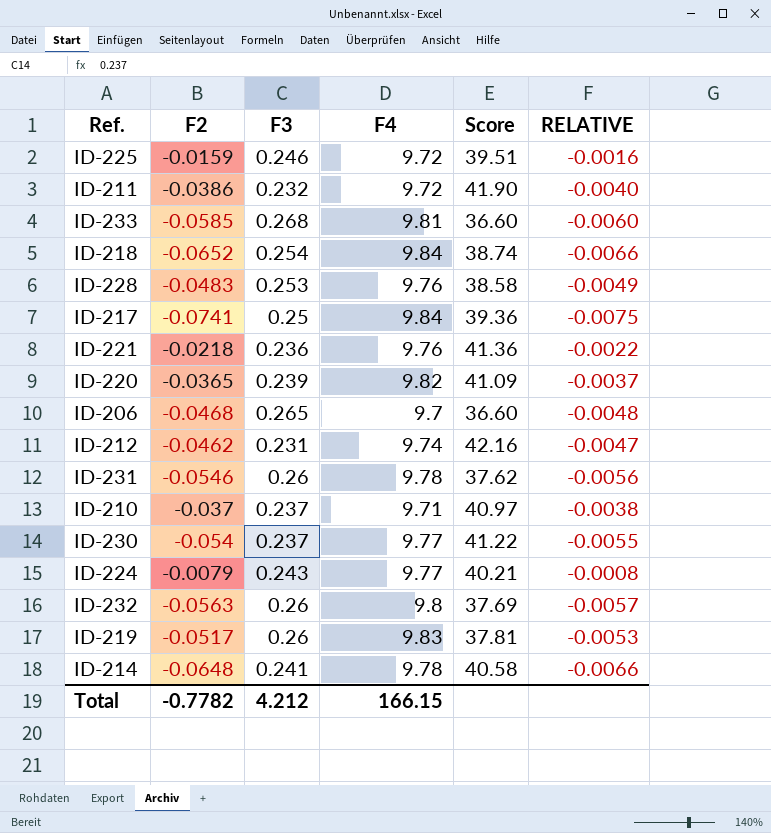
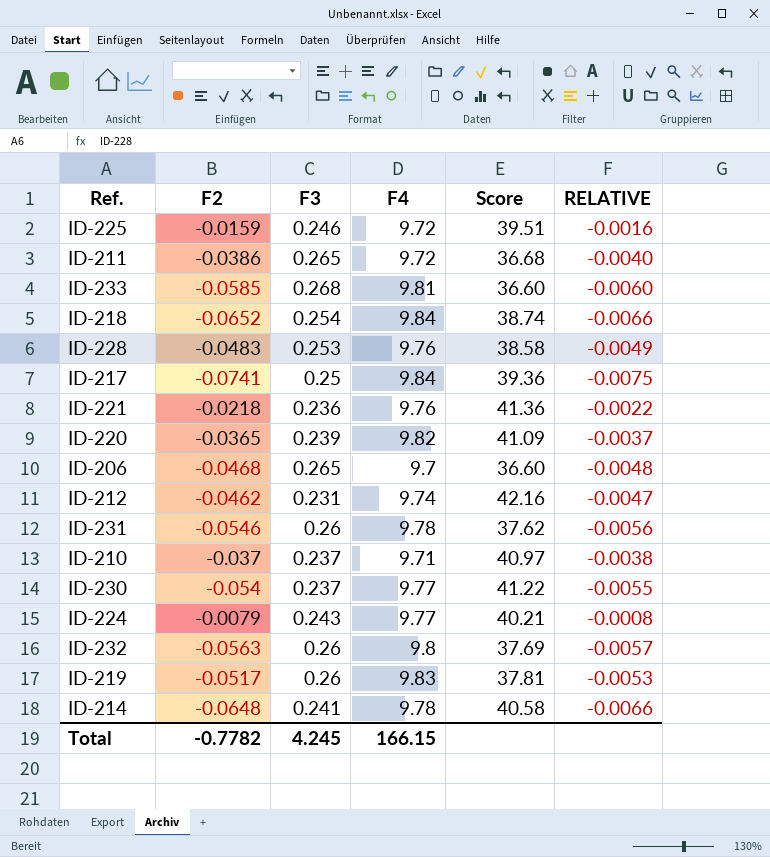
ID-211 | F3: 0.232 -> 0.265
ID-211 | Score: 41.90 -> 36.68
Total | F3: 4.212 -> 4.245

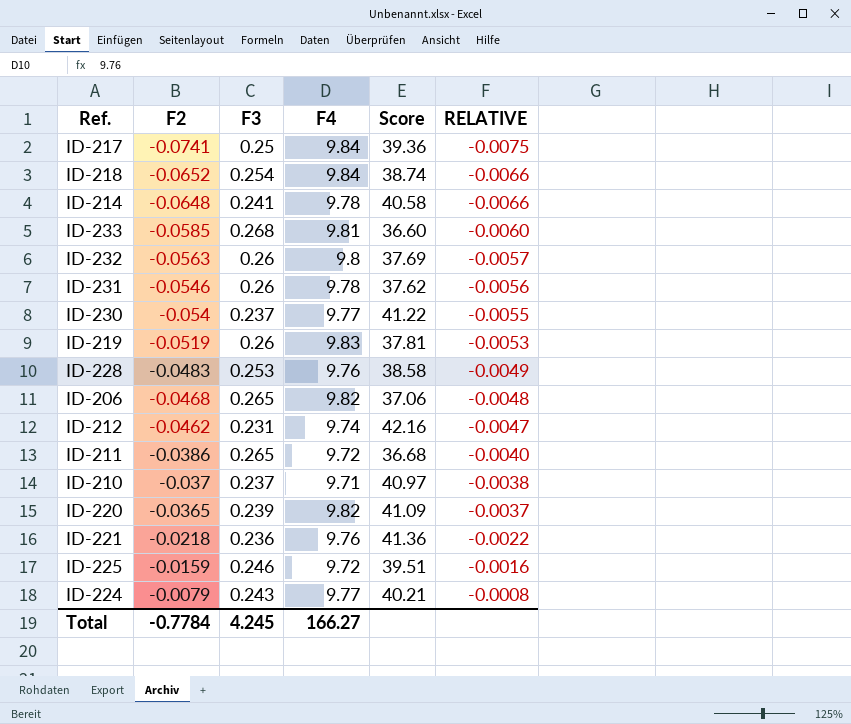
row order: none -> F2 ascending
ID-219 | F2: -0.0517 -> -0.0519
ID-206 | F4: 9.7 -> 9.82
ID-206 | Score: 36.60 -> 37.06
Total | F2: -0.7782 -> -0.7784
Total | F4: 166.15 -> 166.27

